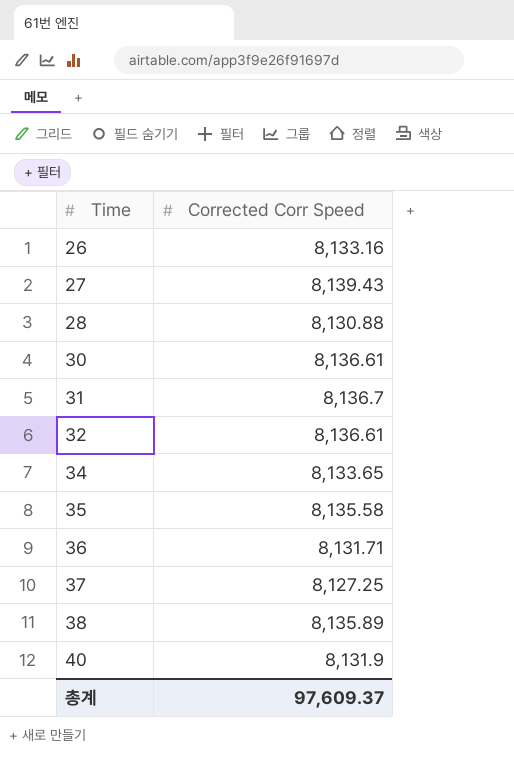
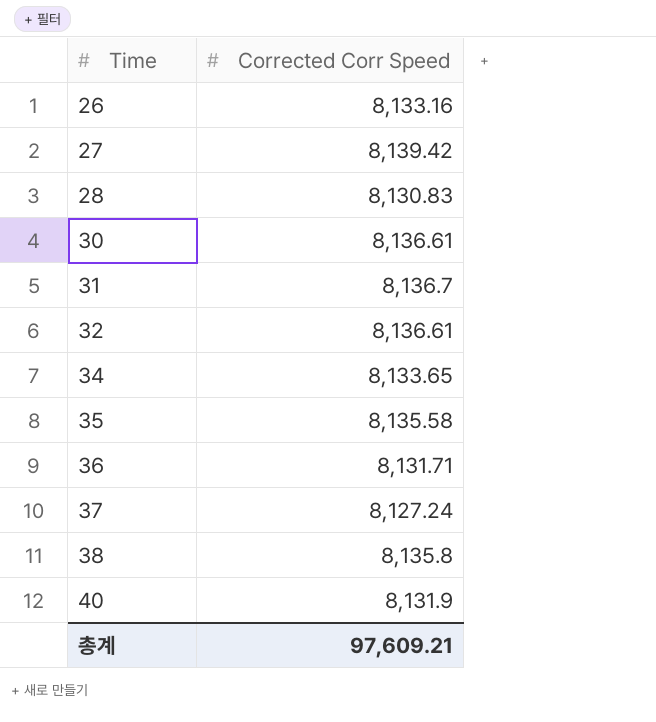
27 | Corrected Corr Speed: 8,139.43 -> 8,139.42
28 | Corrected Corr Speed: 8,130.88 -> 8,130.83
37 | Corrected Corr Speed: 8,127.25 -> 8,127.24
38 | Corrected Corr Speed: 8,135.89 -> 8,135.8
총계 | Corrected Corr Speed: 97,609.37 -> 97,609.21

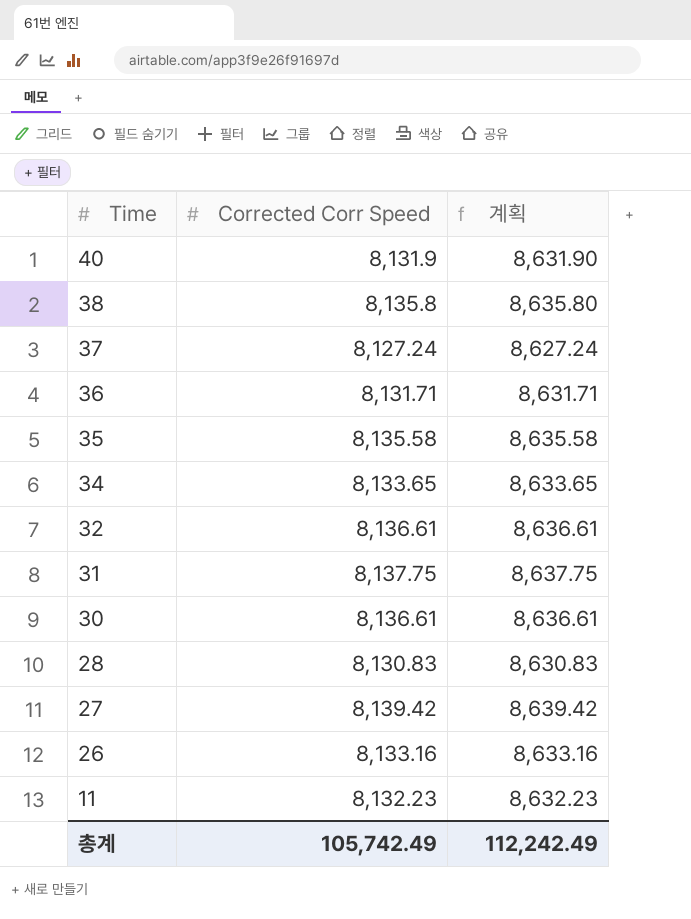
row order: Time ascending -> Time descending
column 계획 | formula: none -> [Corrected Corr Speed] + 500
31 | Corrected Corr Speed: 8,136.7 -> 8,137.75
row 11: none -> 8,132.23 | 8,632.23
총계 | Corrected Corr Speed: 97,609.21 -> 105,742.49

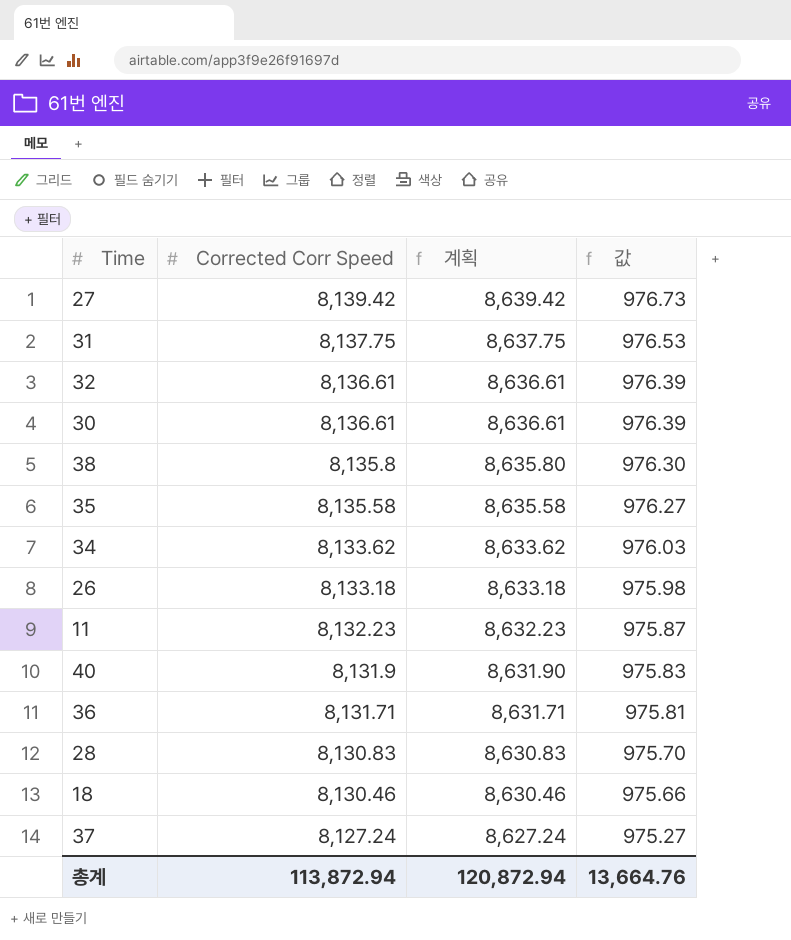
row order: Time descending -> Corrected Corr Speed descending
column 값 | formula: none -> [Corrected Corr Speed] * 0.12
34 | Corrected Corr Speed: 8,133.65 -> 8,133.62
34 | 계획: 8,633.65 -> 8,633.62
26 | Corrected Corr Speed: 8,133.16 -> 8,133.18
26 | 계획: 8,633.16 -> 8,633.18
row 18: none -> 8,130.46 | 8,630.46 | 975.66
총계 | Corrected Corr Speed: 105,742.49 -> 113,872.94
총계 | 계획: 112,242.49 -> 120,872.94

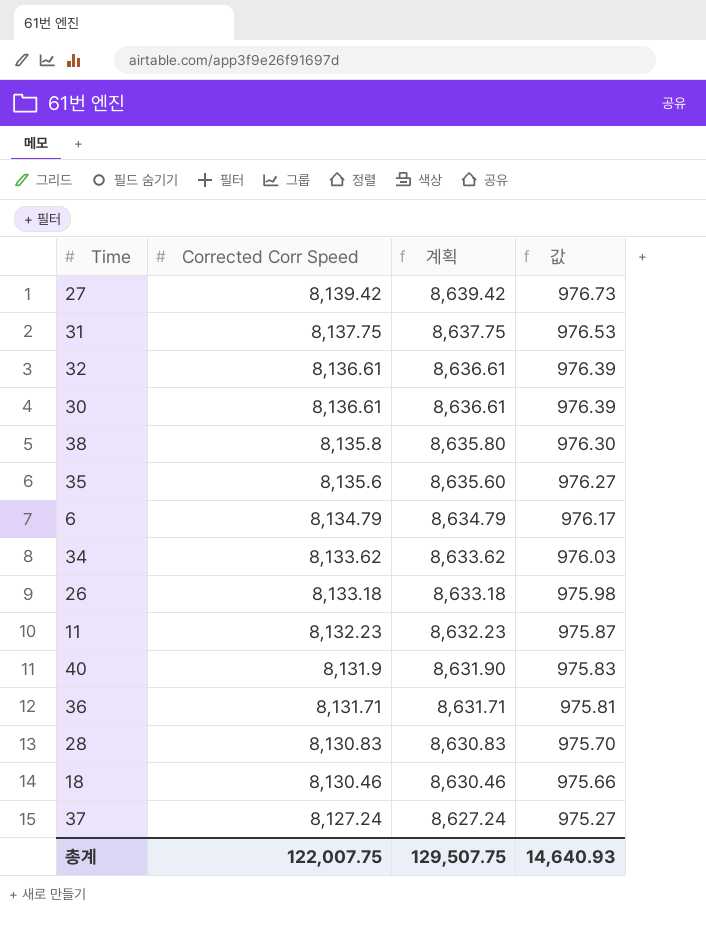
35 | Corrected Corr Speed: 8,135.58 -> 8,135.6
35 | 계획: 8,635.58 -> 8,635.60
row 6: none -> 8,134.79 | 8,634.79 | 976.17
총계 | Corrected Corr Speed: 113,872.94 -> 122,007.75
총계 | 계획: 120,872.94 -> 129,507.75
총계 | 값: 13,664.76 -> 14,640.93

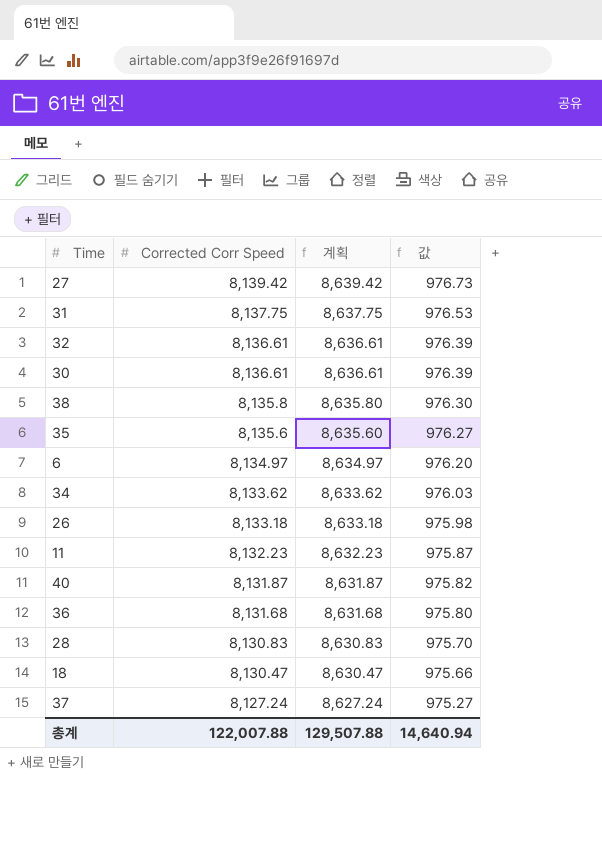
6 | Corrected Corr Speed: 8,134.79 -> 8,134.97
6 | 계획: 8,634.79 -> 8,634.97
6 | 값: 976.17 -> 976.20
40 | Corrected Corr Speed: 8,131.9 -> 8,131.87
40 | 계획: 8,631.90 -> 8,631.87
40 | 값: 975.83 -> 975.82
36 | Corrected Corr Speed: 8,131.71 -> 8,131.68
36 | 계획: 8,631.71 -> 8,631.68
36 | 값: 975.81 -> 975.80
18 | Corrected Corr Speed: 8,130.46 -> 8,130.47
18 | 계획: 8,630.46 -> 8,630.47
총계 | Corrected Corr Speed: 122,007.75 -> 122,007.88
총계 | 계획: 129,507.75 -> 129,507.88
총계 | 값: 14,640.93 -> 14,640.94

